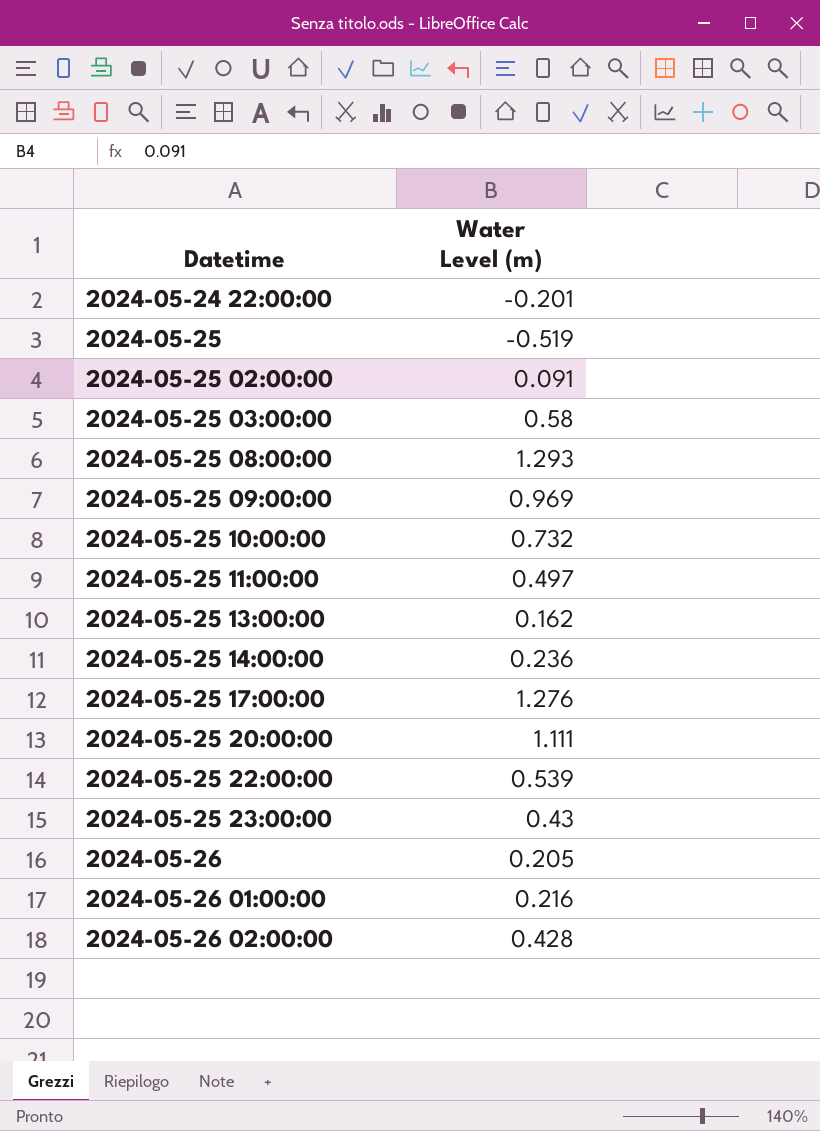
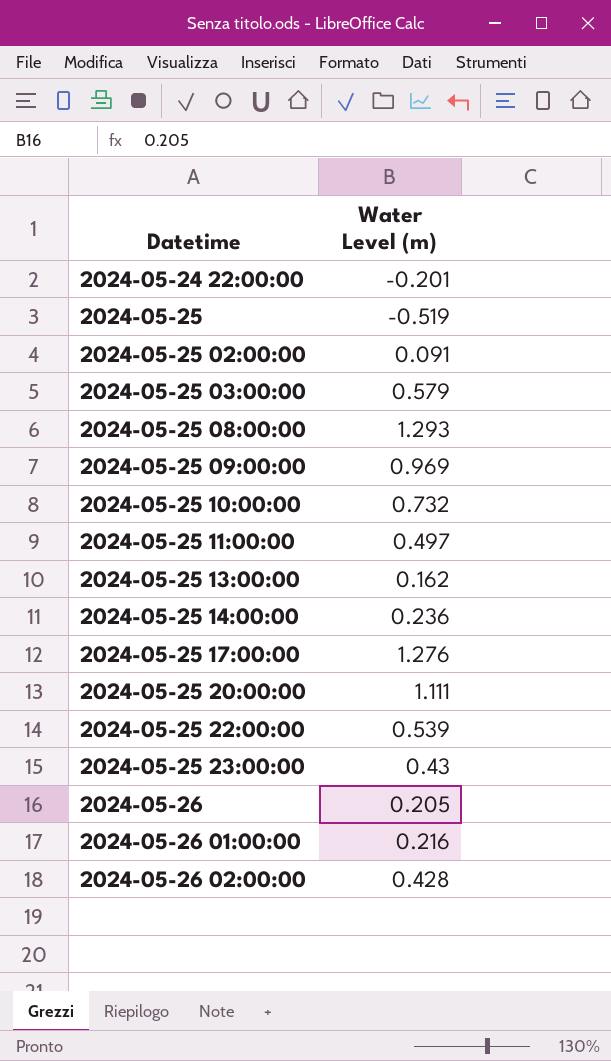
2024-05-25 03:00:00 | Water Level (m): 0.58 -> 0.579

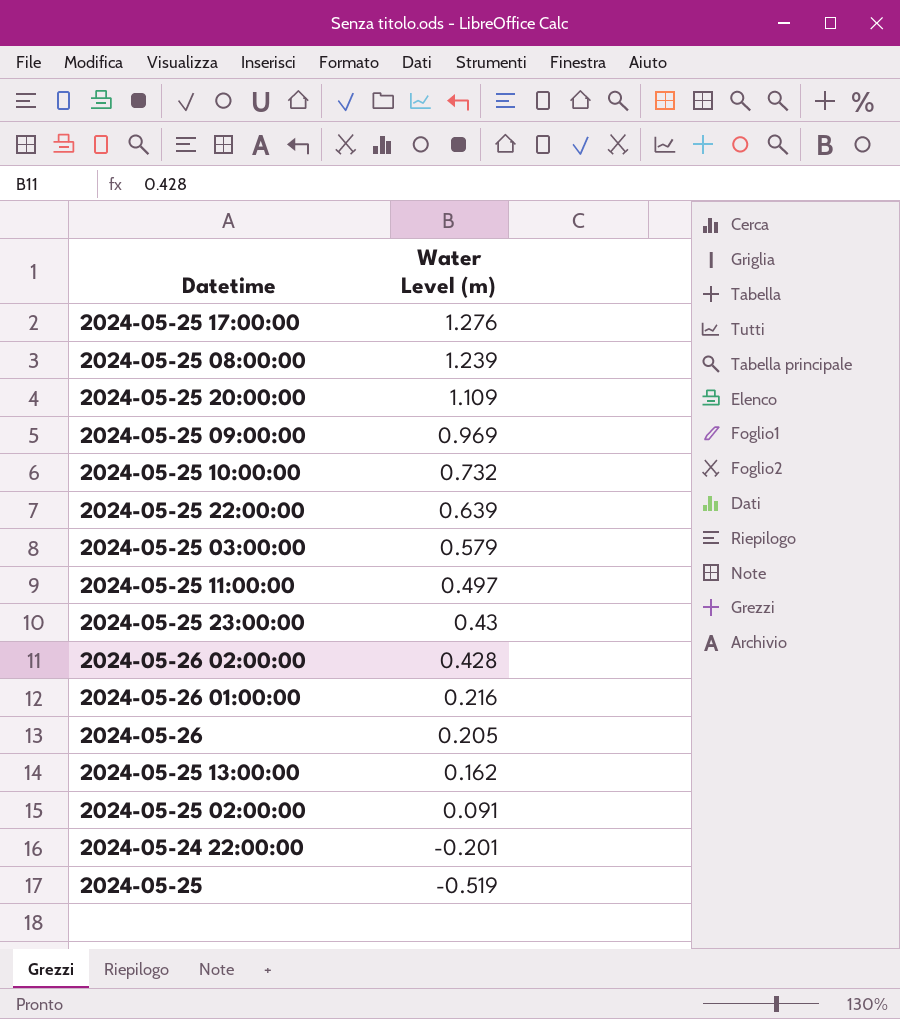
row order: Datetime ascending -> Water Level (m) descending
row 2024-05-25 14:00:00: 0.236 -> none
2024-05-25 08:00:00 | Water Level (m): 1.293 -> 1.239
2024-05-25 20:00:00 | Water Level (m): 1.111 -> 1.109
2024-05-25 22:00:00 | Water Level (m): 0.539 -> 0.639

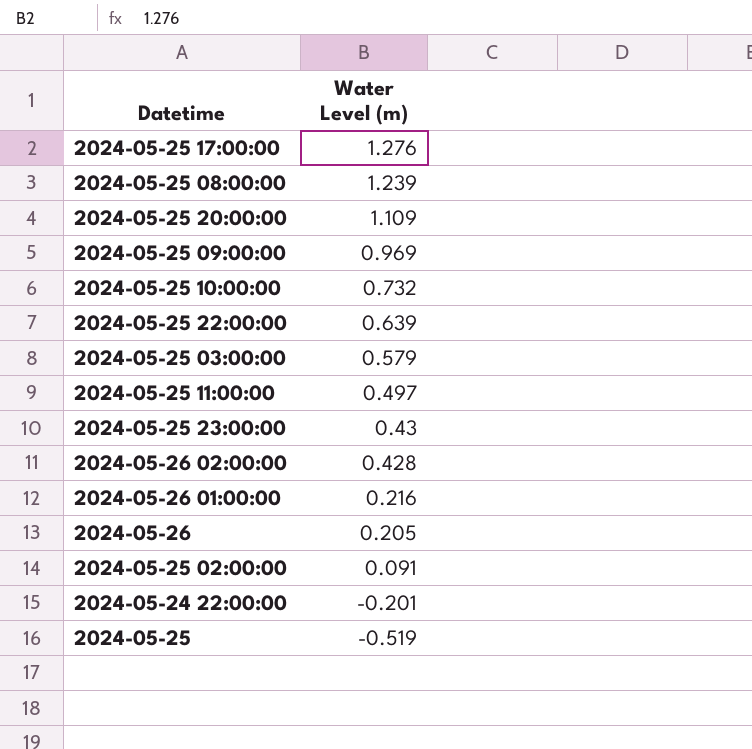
row 2024-05-25 13:00:00: 0.162 -> none

